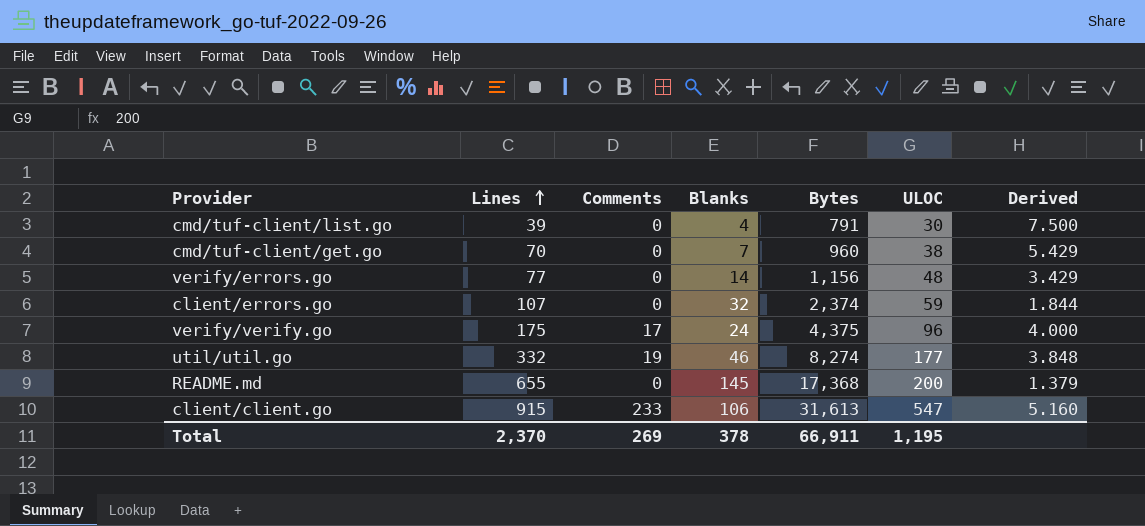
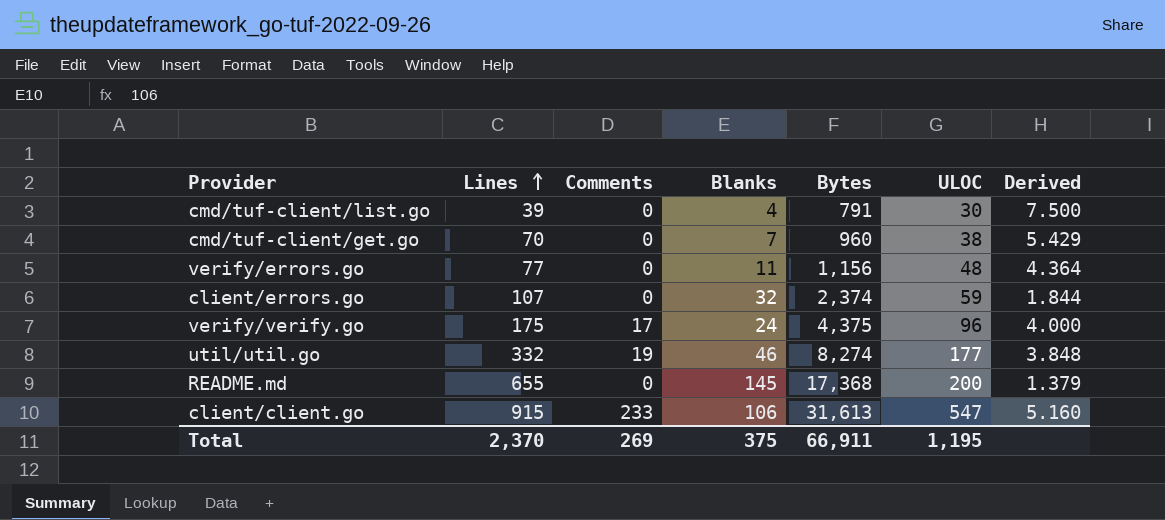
verify/errors.go | Blanks: 14 -> 11
verify/errors.go | Derived: 3.429 -> 4.364
Total | Blanks: 378 -> 375

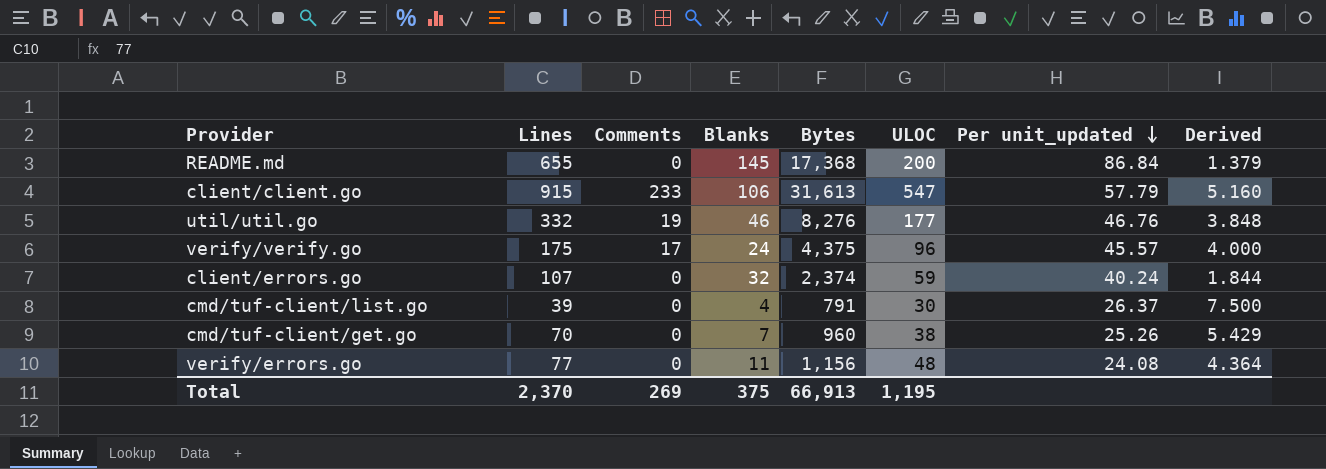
row order: Lines ascending -> Per unit_updated descending
column Per unit_updated | formula: none -> [Bytes] / [ULOC]
util/util.go | Bytes: 8,274 -> 8,276
Total | Bytes: 66,911 -> 66,913

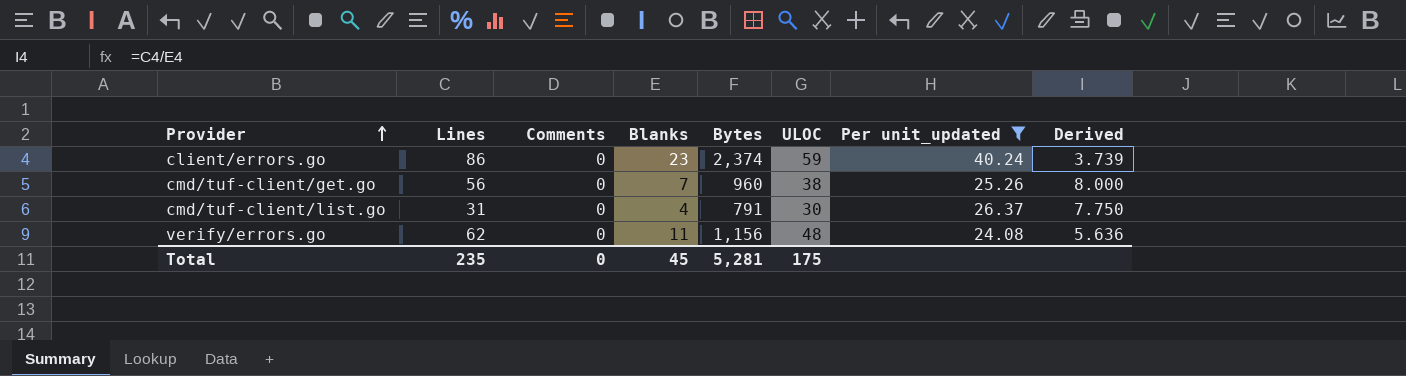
filter: none -> Per unit_updated <= 40.24
row order: Per unit_updated descending -> Provider ascending
column Derived | formula: [ULOC] / [Blanks] -> [Lines] / [Blanks]
client/errors.go | Lines: 107 -> 86
client/errors.go | Blanks: 32 -> 23
cmd/tuf-client/get.go | Lines: 70 -> 56
cmd/tuf-client/list.go | Lines: 39 -> 31
verify/errors.go | Lines: 77 -> 62
Total | Lines: 2,370 -> 235
Total | Comments: 269 -> 0
Total | Blanks: 375 -> 45
Total | Bytes: 66,913 -> 5,281
Total | ULOC: 1,195 -> 175

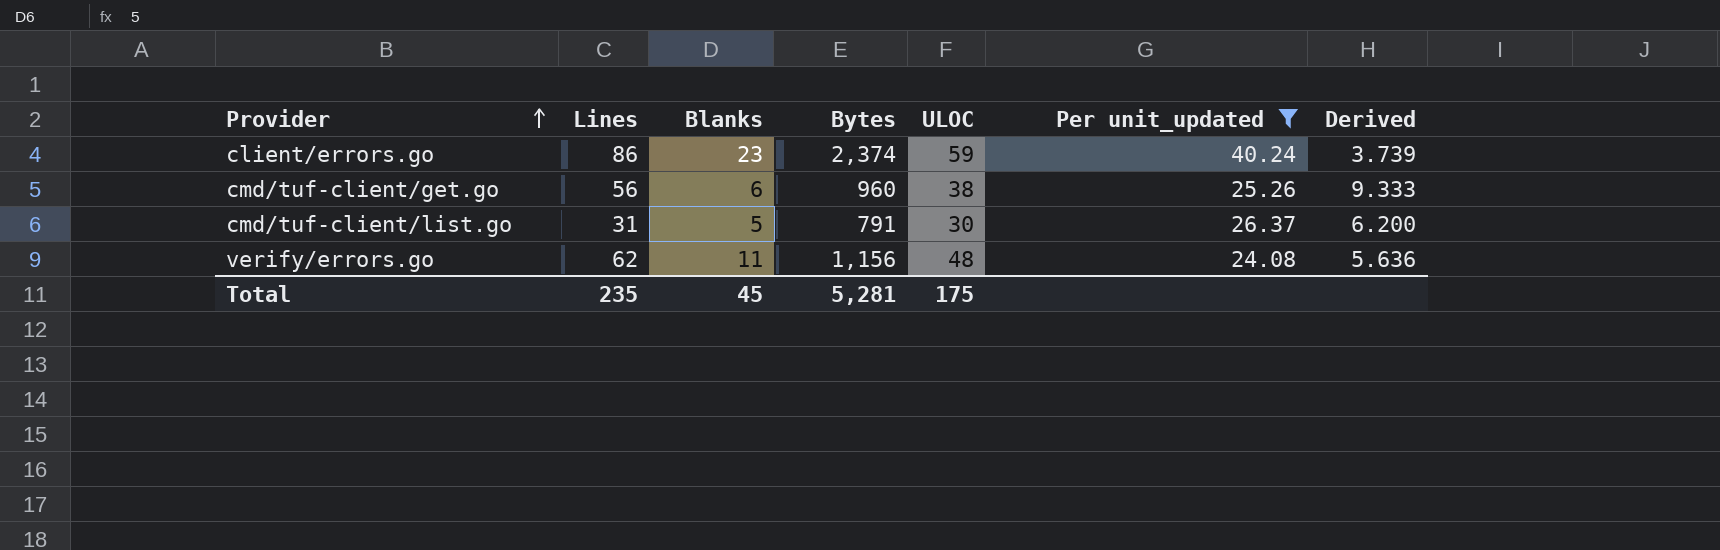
column Comments | position: 3 -> none
cmd/tuf-client/get.go | Blanks: 7 -> 6
cmd/tuf-client/get.go | Derived: 8.000 -> 9.333
cmd/tuf-client/list.go | Blanks: 4 -> 5
cmd/tuf-client/list.go | Derived: 7.750 -> 6.200

